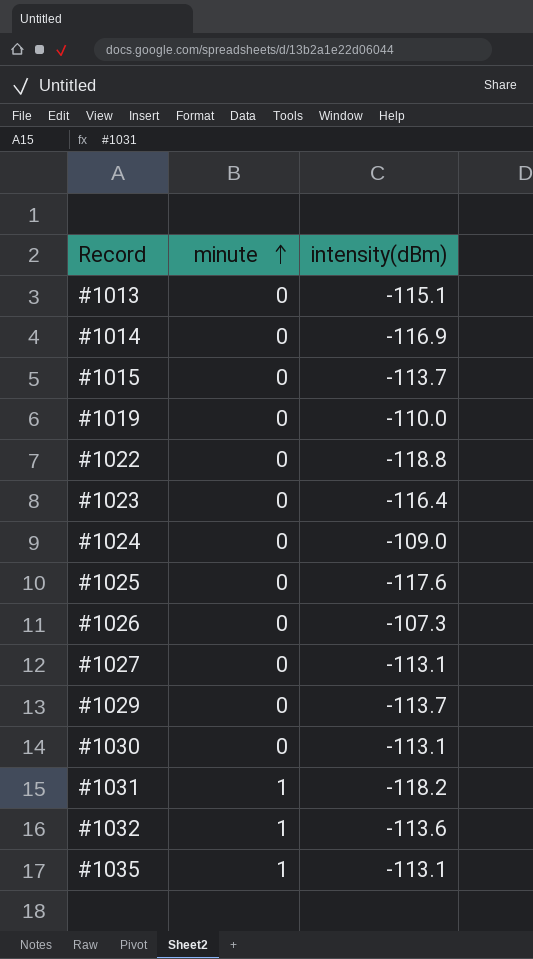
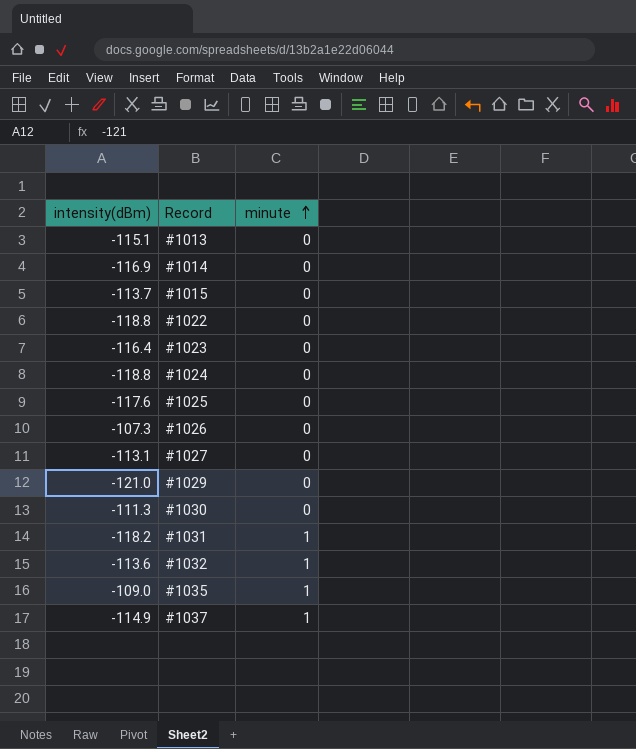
column intensity(dBm) | position: 3 -> 1
row #1019: 0 | -110.0 -> none
#1024 | intensity(dBm): -109.0 -> -118.8
#1029 | intensity(dBm): -113.7 -> -121.0
#1030 | intensity(dBm): -113.1 -> -111.3
#1035 | intensity(dBm): -113.1 -> -109.0
row #1037: none -> -114.9 | 1

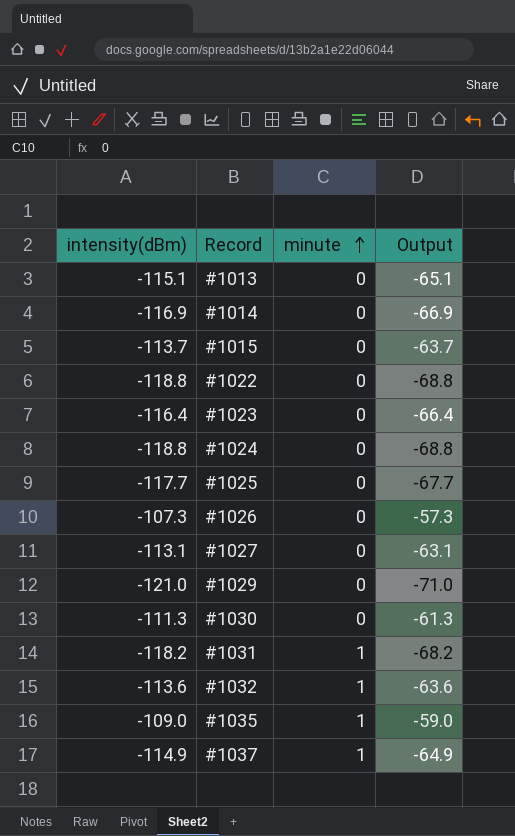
column Output | formula: none -> [intensity(dBm)] + 50
#1025 | intensity(dBm): -117.6 -> -117.7

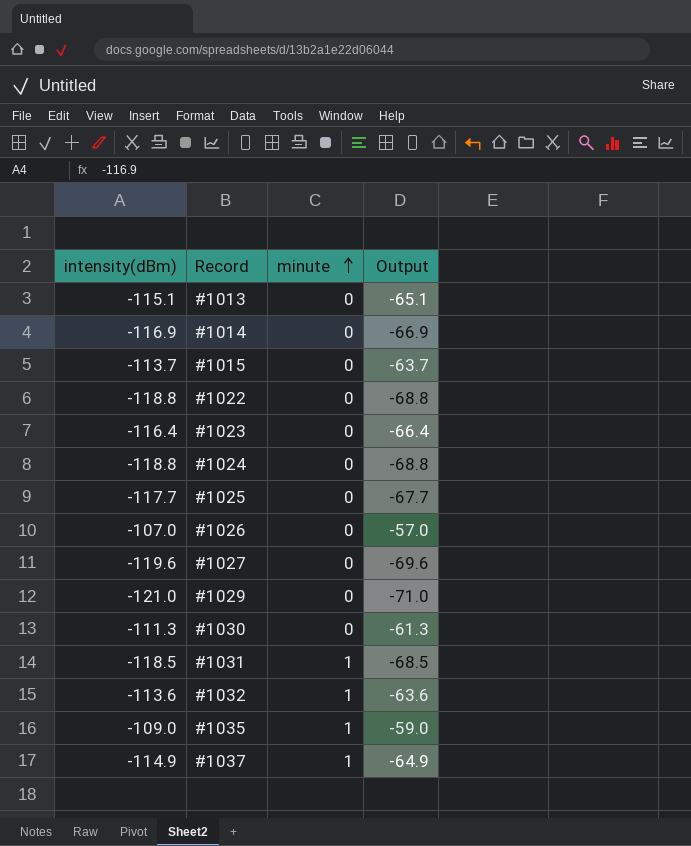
#1026 | intensity(dBm): -107.3 -> -107.0
#1026 | Output: -57.3 -> -57.0
#1027 | intensity(dBm): -113.1 -> -119.6
#1027 | Output: -63.1 -> -69.6
#1031 | intensity(dBm): -118.2 -> -118.5
#1031 | Output: -68.2 -> -68.5

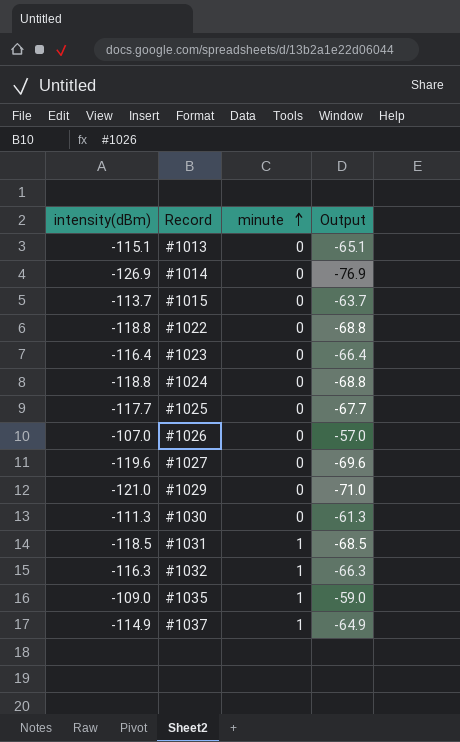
#1014 | intensity(dBm): -116.9 -> -126.9
#1014 | Output: -66.9 -> -76.9
#1032 | intensity(dBm): -113.6 -> -116.3
#1032 | Output: -63.6 -> -66.3

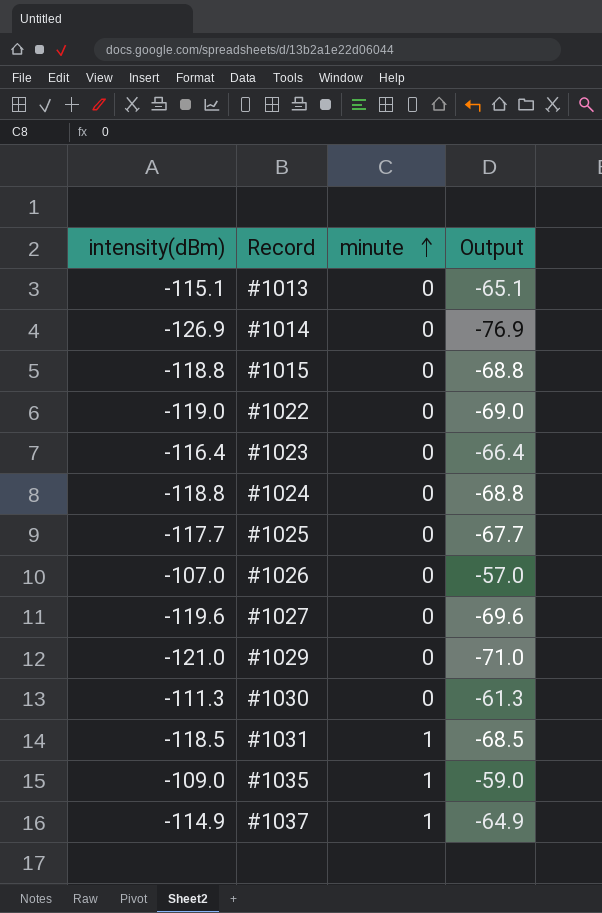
row #1032: -116.3 | 1 | -66.3 -> none
#1015 | intensity(dBm): -113.7 -> -118.8
#1015 | Output: -63.7 -> -68.8
#1022 | intensity(dBm): -118.8 -> -119.0
#1022 | Output: -68.8 -> -69.0

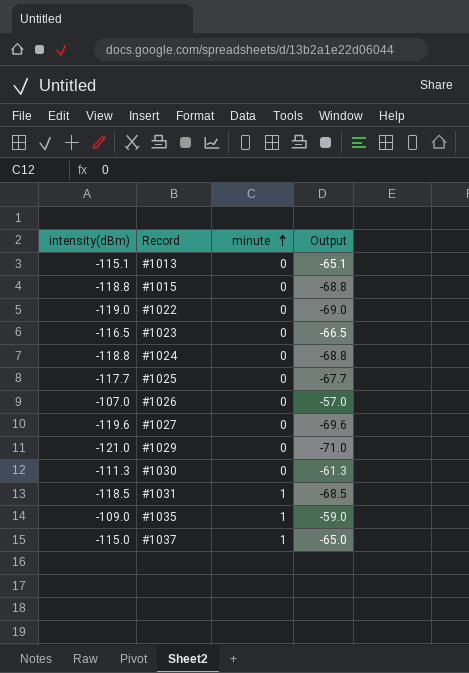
row #1014: -126.9 | 0 | -76.9 -> none
#1023 | intensity(dBm): -116.4 -> -116.5
#1023 | Output: -66.4 -> -66.5
#1037 | intensity(dBm): -114.9 -> -115.0
#1037 | Output: -64.9 -> -65.0

